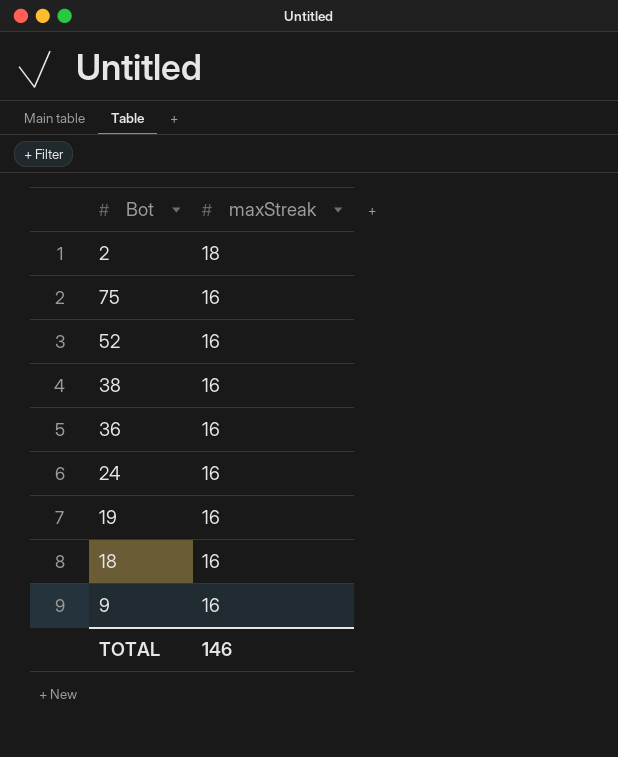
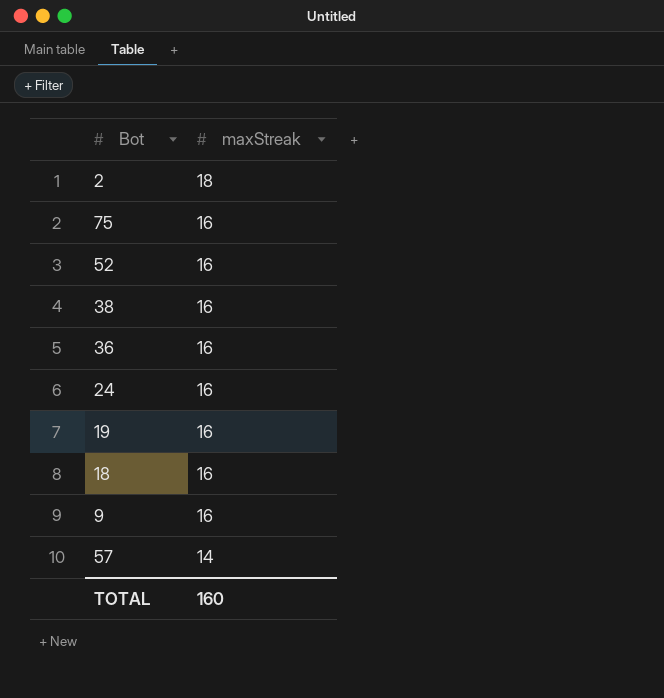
row 57: none -> 14
TOTAL | maxStreak: 146 -> 160

